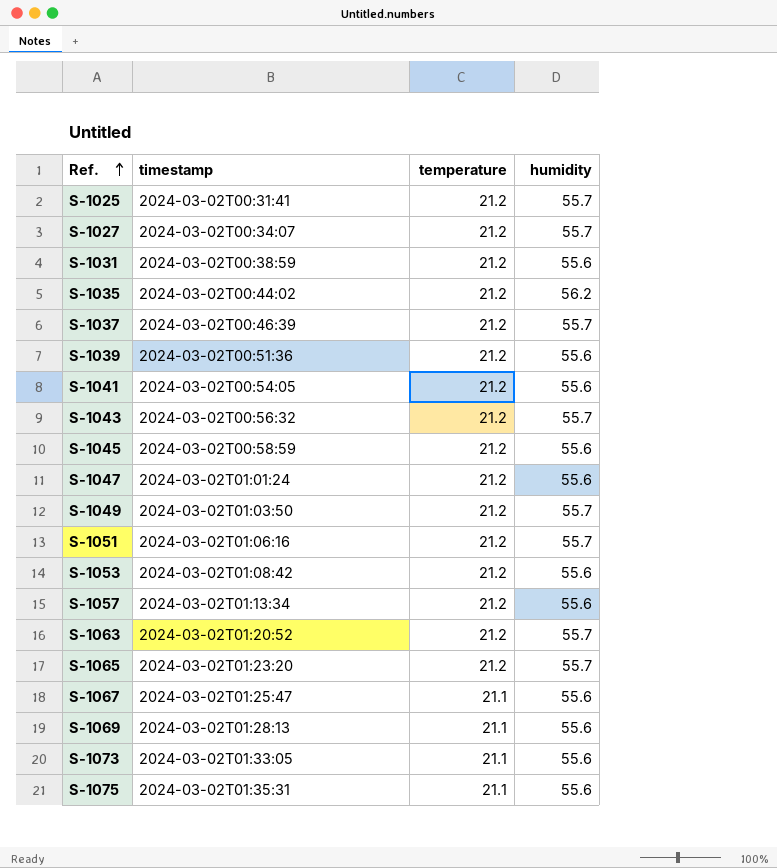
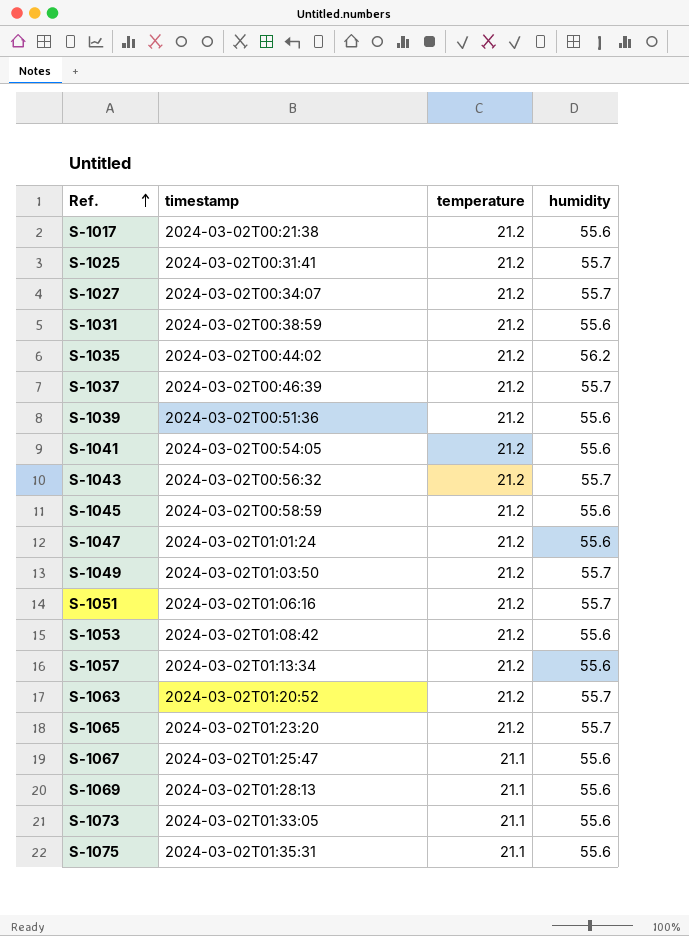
row S-1017: none -> 2024-03-02T00:21:38 | 21.2 | 55.6

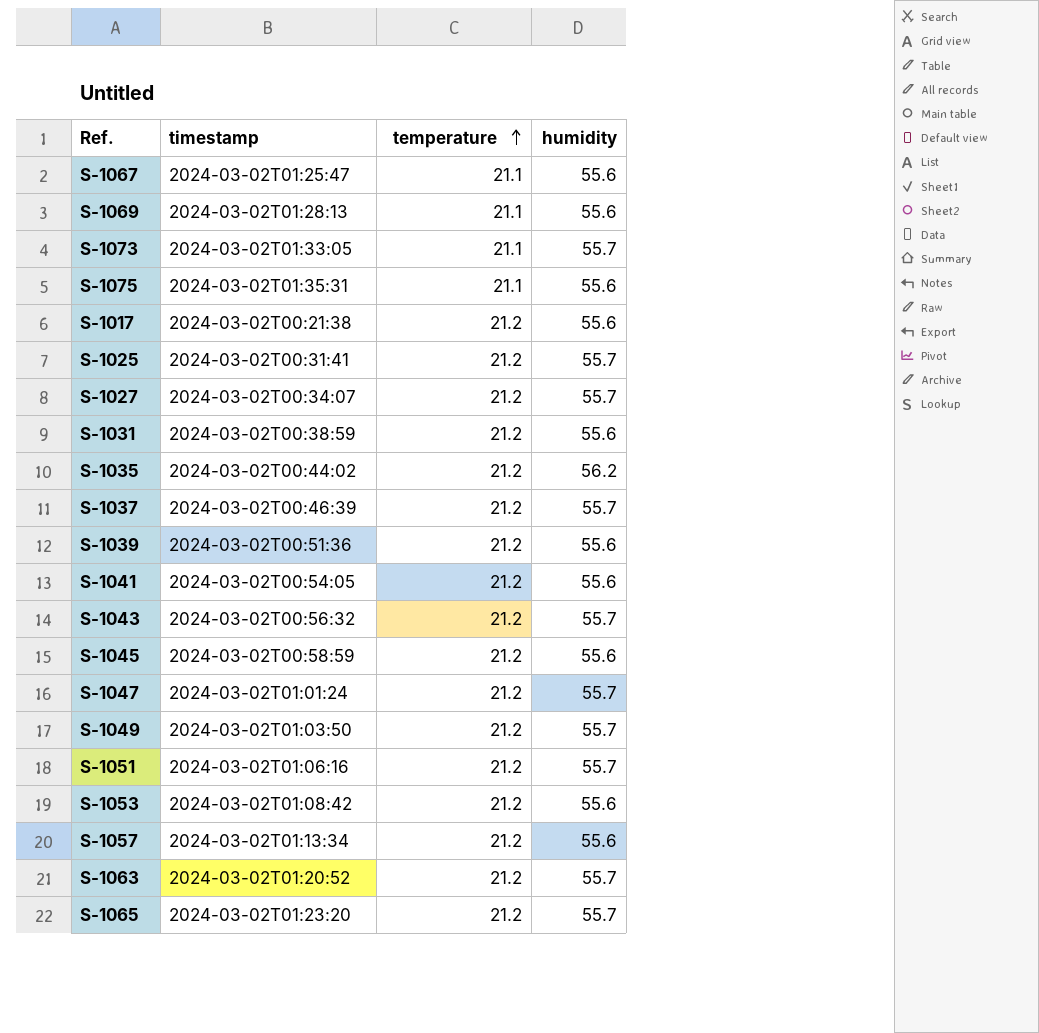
row order: Ref. ascending -> temperature ascending
S-1073 | humidity: 55.6 -> 55.7
S-1047 | humidity: 55.6 -> 55.7

